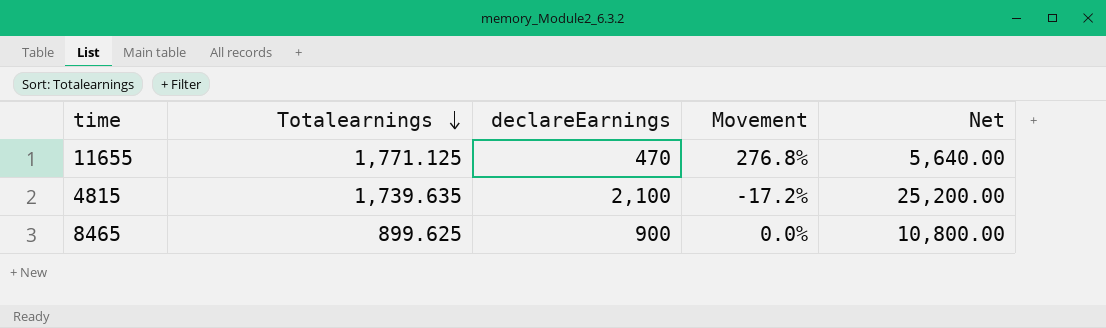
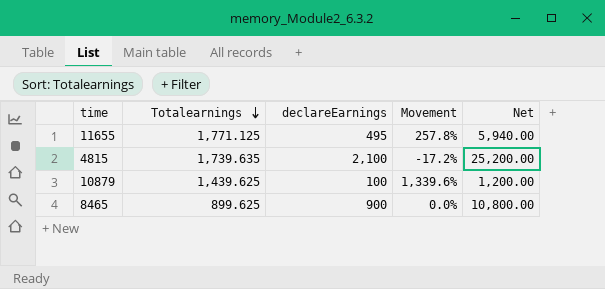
11655 | declareEarnings: 470 -> 495
11655 | Movement: 276.8% -> 257.8%
11655 | Net: 5,640.00 -> 5,940.00
row 10879: none -> 1,439.625 | 100 | 1,339.6% | 1,200.00

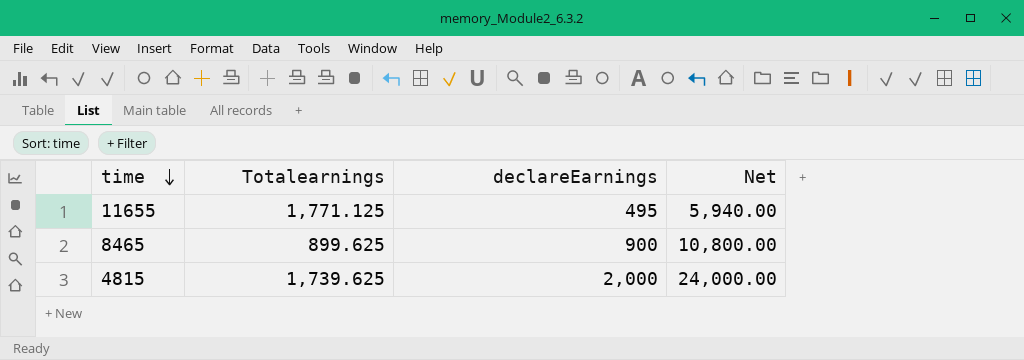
row order: Totalearnings descending -> time descending
column Movement | formula: ([Totalearnings] - [declareEarnings]) / [declareEarnings] -> none
row 10879: 1,439.625 | 100 | 1,339.6% | 1,200.00 -> none
4815 | Totalearnings: 1,739.635 -> 1,739.625
4815 | declareEarnings: 2,100 -> 2,000
4815 | Net: 25,200.00 -> 24,000.00

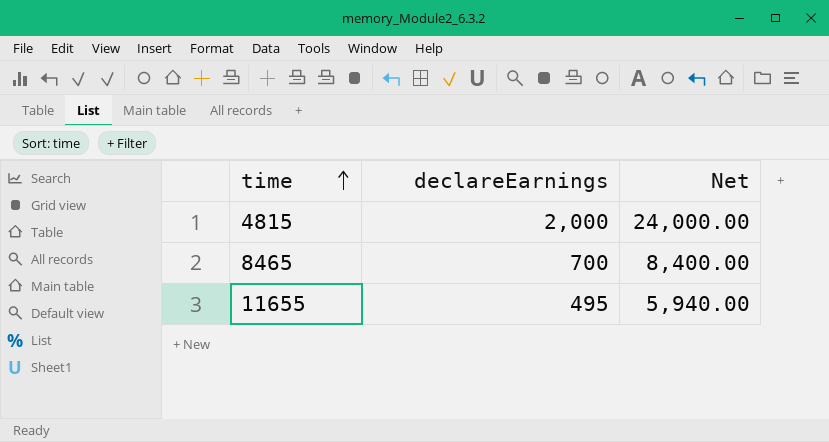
row order: time descending -> time ascending
column Totalearnings | position: 2 -> none
8465 | declareEarnings: 900 -> 700
8465 | Net: 10,800.00 -> 8,400.00

